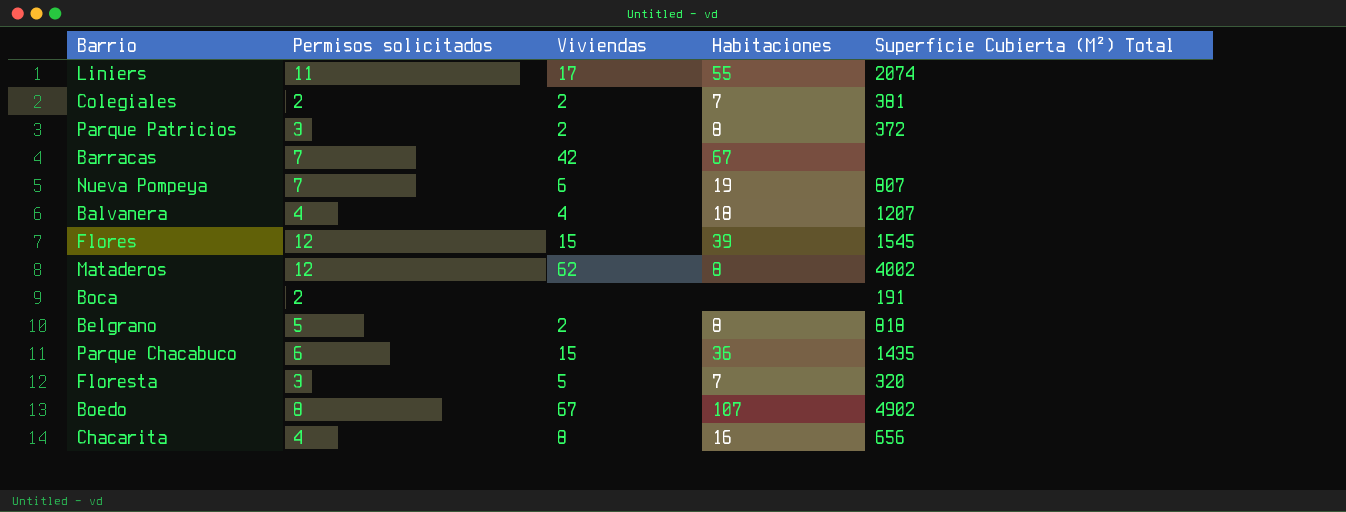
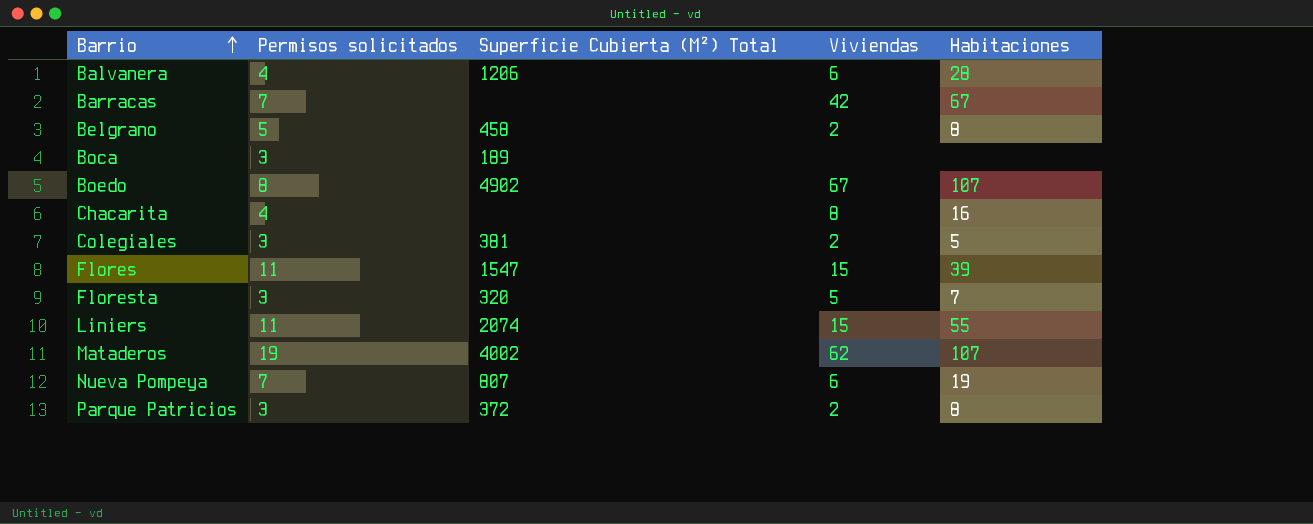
row order: none -> Barrio ascending
column Superficie Cubierta (M²) Total | position: 5 -> 3
row Parque Chacabuco: 6 | 15 | 36 | 1435 -> none
Balvanera | Superficie Cubierta (M²) Total: 1207 -> 1206
Balvanera | Viviendas: 4 -> 6
Balvanera | Habitaciones: 18 -> 28
Belgrano | Superficie Cubierta (M²) Total: 818 -> 458
Boca | Permisos solicitados: 2 -> 3
Boca | Superficie Cubierta (M²) Total: 191 -> 189
Chacarita | Superficie Cubierta (M²) Total: 656 -> none
Colegiales | Permisos solicitados: 2 -> 3
Colegiales | Habitaciones: 7 -> 5
Flores | Permisos solicitados: 12 -> 11
Flores | Superficie Cubierta (M²) Total: 1545 -> 1547
Liniers | Viviendas: 17 -> 15
Mataderos | Permisos solicitados: 12 -> 19
Mataderos | Habitaciones: 8 -> 107

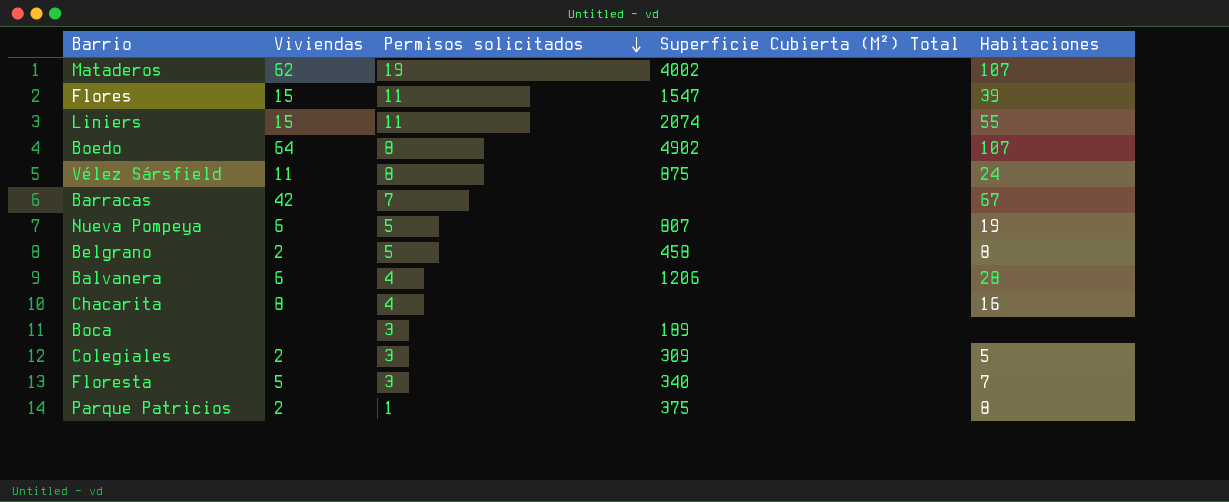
row order: Barrio ascending -> Permisos solicitados descending
column Viviendas | position: 4 -> 2
Boedo | Viviendas: 67 -> 64
row Vélez Sársfield: none -> 11 | 8 | 875 | 24
Nueva Pompeya | Permisos solicitados: 7 -> 5
Colegiales | Superficie Cubierta (M²) Total: 381 -> 309
Floresta | Superficie Cubierta (M²) Total: 320 -> 340
Parque Patricios | Permisos solicitados: 3 -> 1
Parque Patricios | Superficie Cubierta (M²) Total: 372 -> 375

